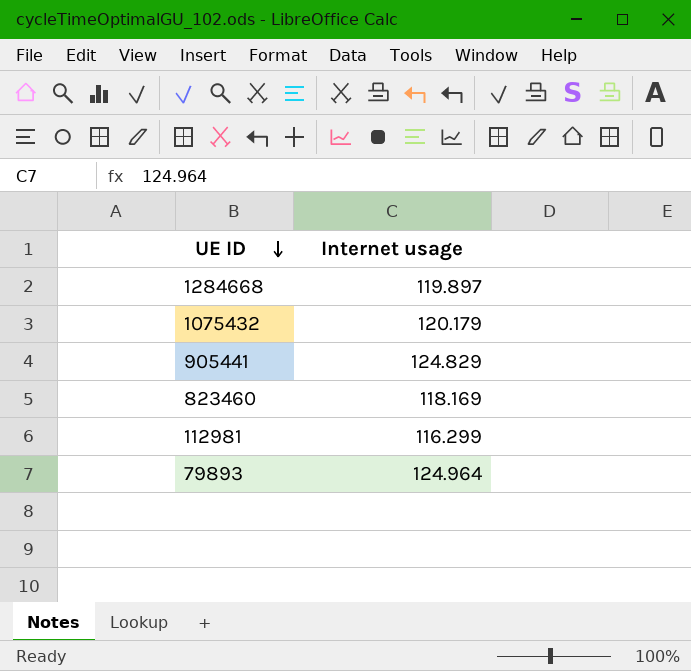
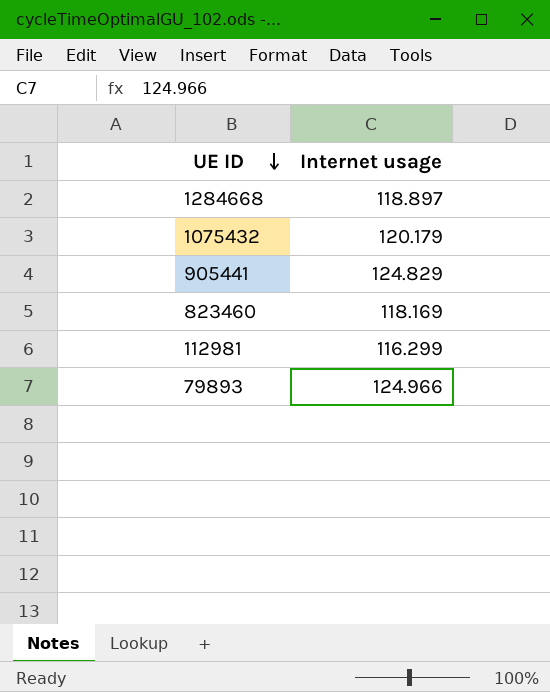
1284668 | Internet usage: 119.897 -> 118.897
79893 | Internet usage: 124.964 -> 124.966

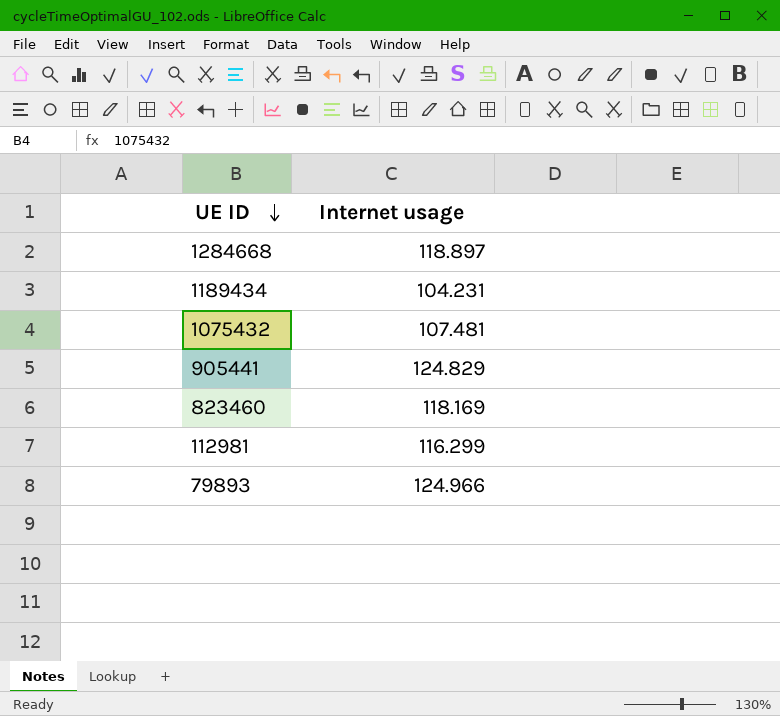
row 1189434: none -> 104.231
1075432 | Internet usage: 120.179 -> 107.481

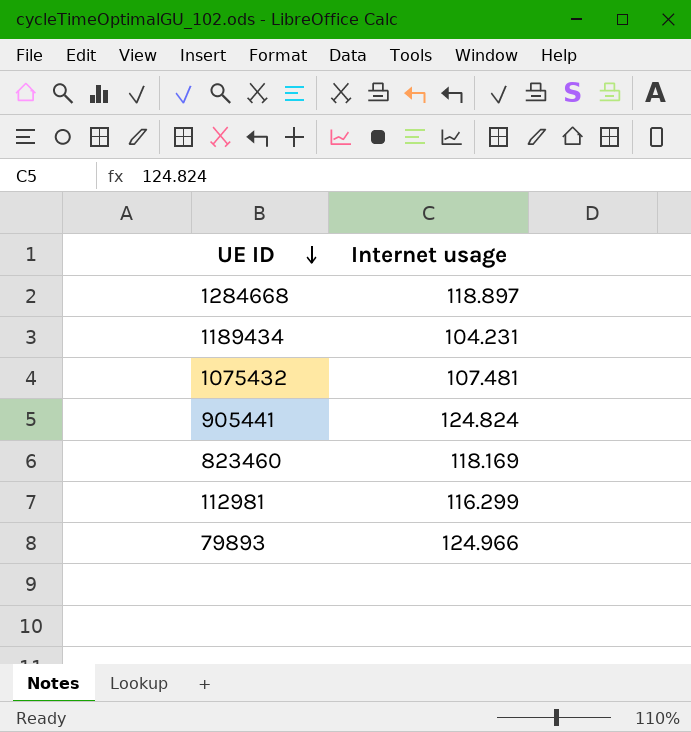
905441 | Internet usage: 124.829 -> 124.824

